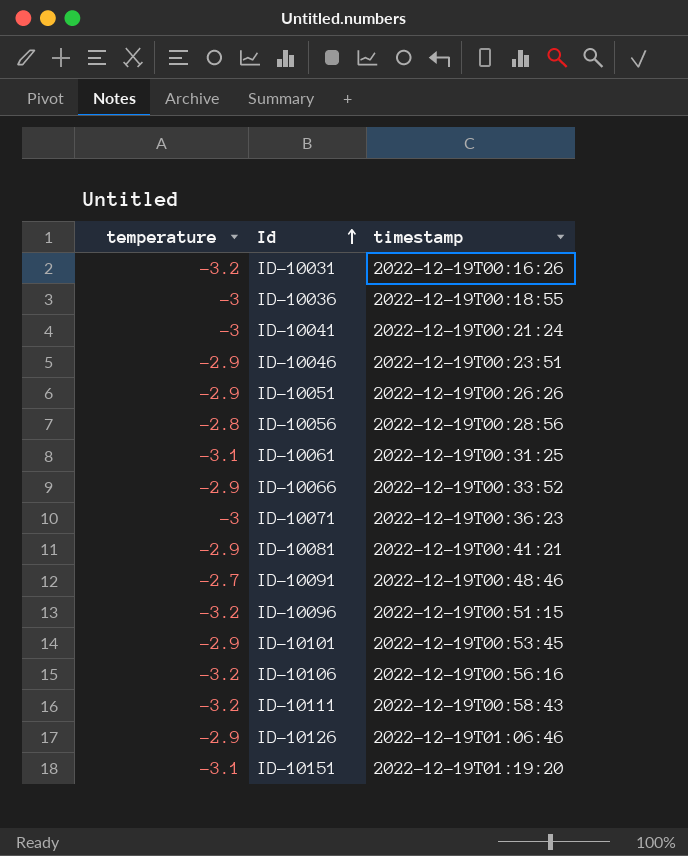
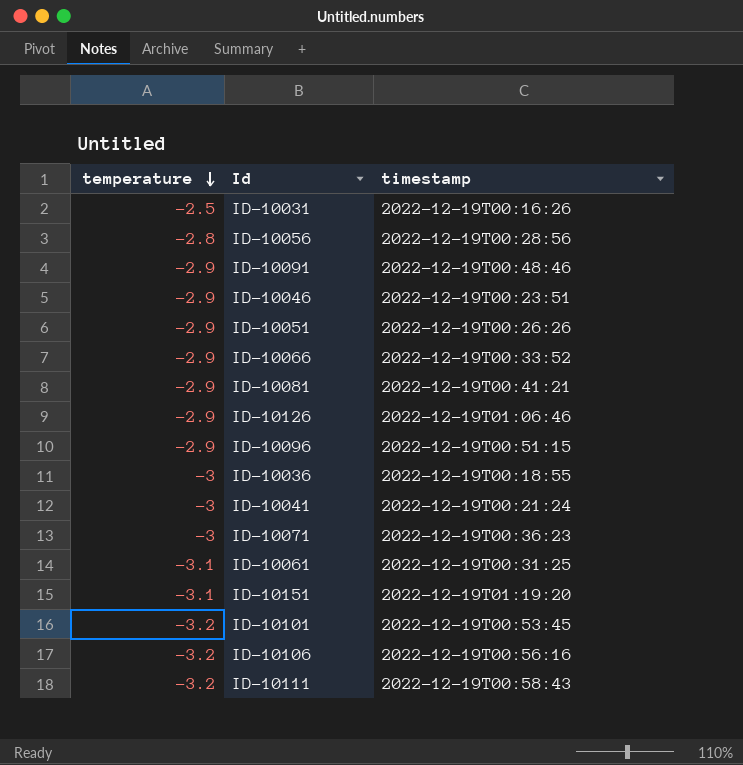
row order: Id ascending -> temperature descending
ID-10031 | temperature: -3.2 -> -2.5
ID-10091 | temperature: -2.7 -> -2.9
ID-10096 | temperature: -3.2 -> -2.9
ID-10101 | temperature: -2.9 -> -3.2

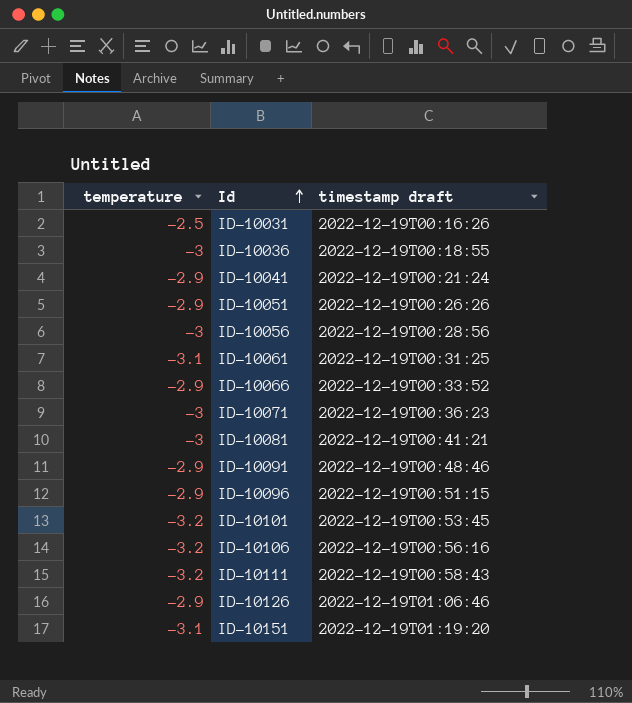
row order: temperature descending -> Id ascending
column name: timestamp -> timestamp draft
row ID-10046: -2.9 | 2022-12-19T00:23:51 -> none
ID-10041 | temperature: -3 -> -2.9
ID-10056 | temperature: -2.8 -> -3
ID-10081 | temperature: -2.9 -> -3

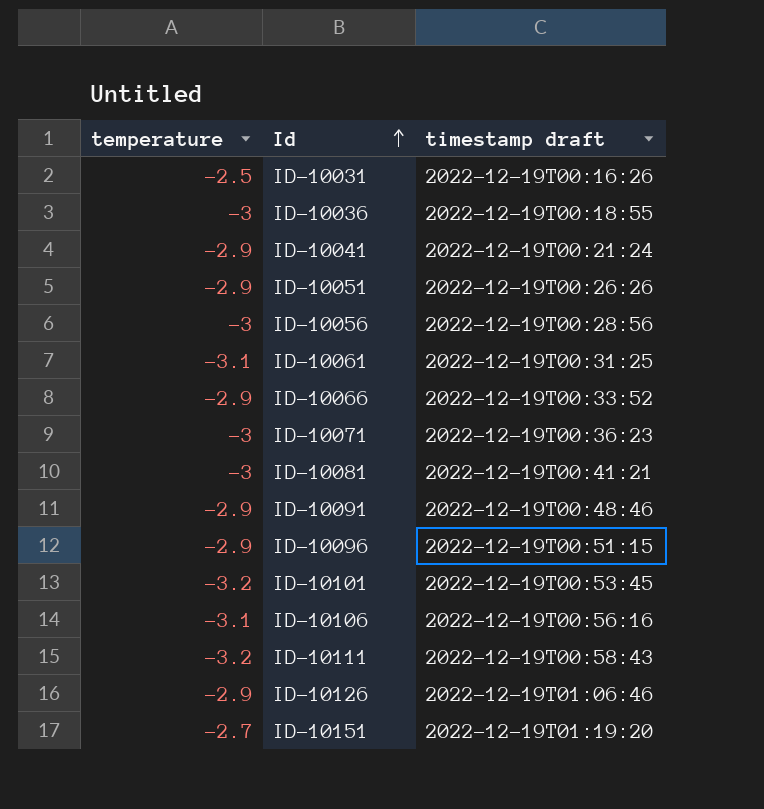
ID-10106 | temperature: -3.2 -> -3.1
ID-10151 | temperature: -3.1 -> -2.7

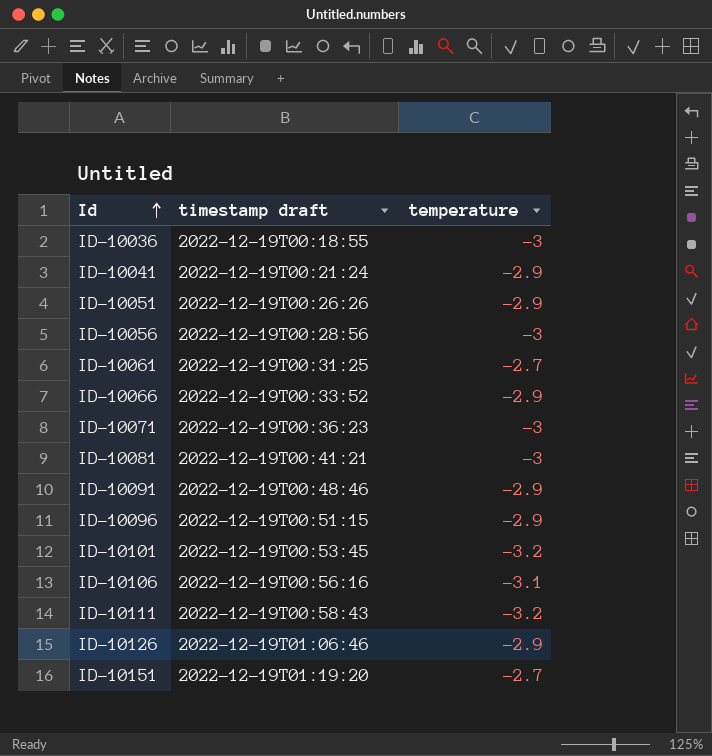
column temperature | position: 1 -> 3
row ID-10031: -2.5 | 2022-12-19T00:16:26 -> none
ID-10061 | temperature: -3.1 -> -2.7

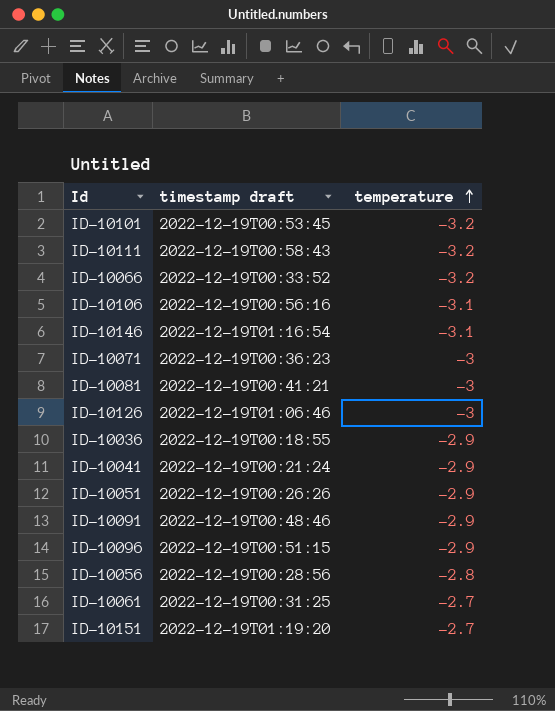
row order: Id ascending -> temperature ascending
ID-10066 | temperature: -2.9 -> -3.2
row ID-10146: none -> 2022-12-19T01:16:54 | -3.1
ID-10126 | temperature: -2.9 -> -3
ID-10036 | temperature: -3 -> -2.9
ID-10056 | temperature: -3 -> -2.8

